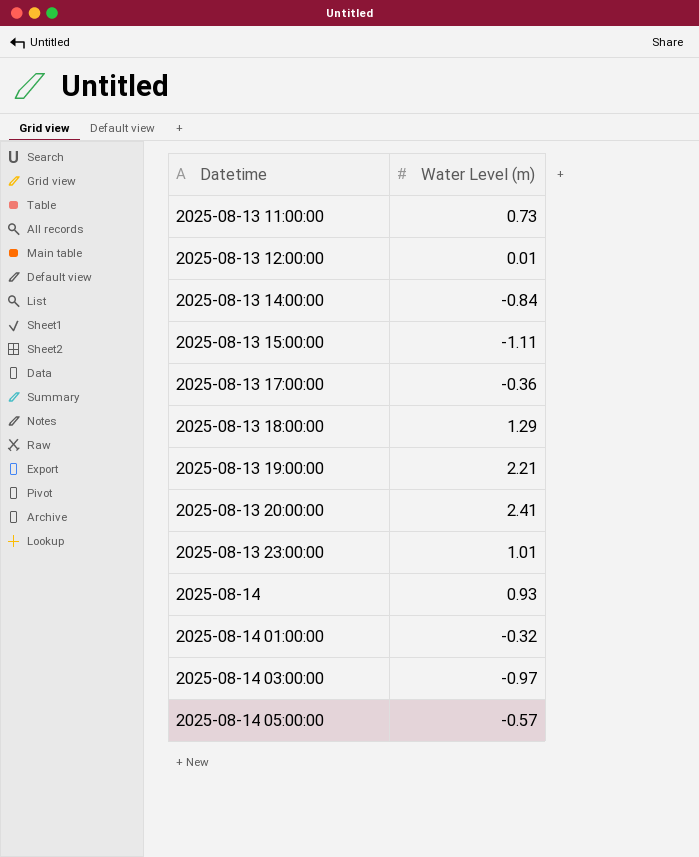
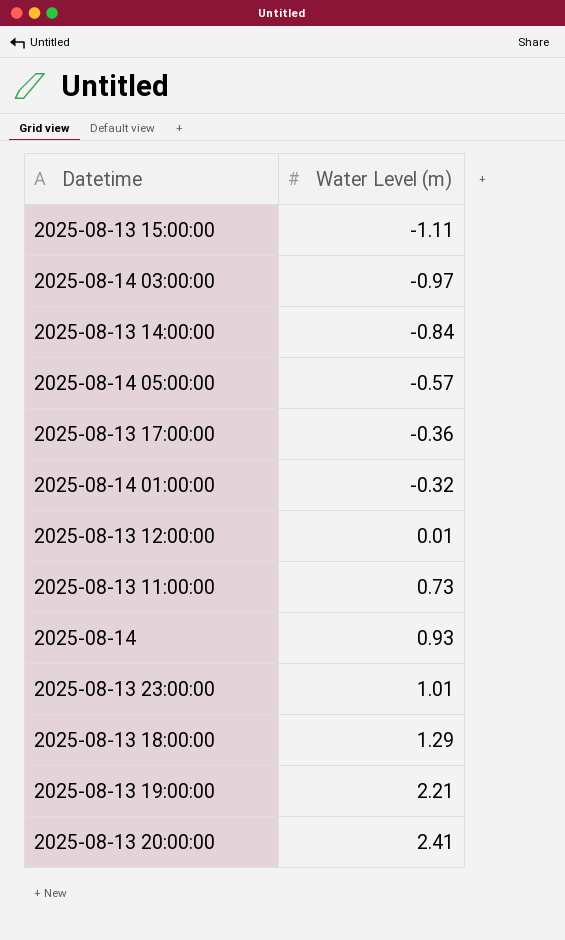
row order: Datetime ascending -> Water Level (m) ascending

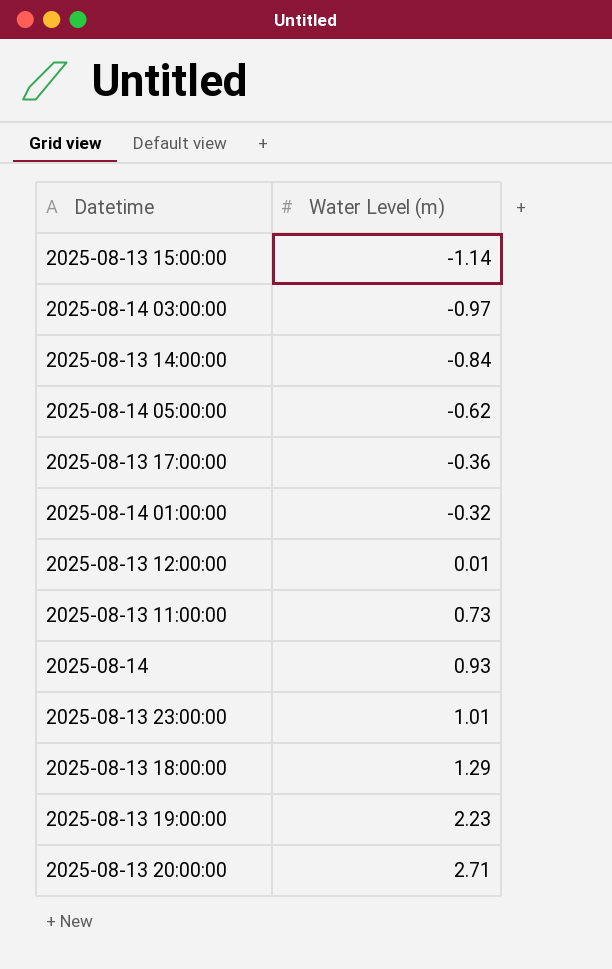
2025-08-13 15:00:00 | Water Level (m): -1.11 -> -1.14
2025-08-14 05:00:00 | Water Level (m): -0.57 -> -0.62
2025-08-13 19:00:00 | Water Level (m): 2.21 -> 2.23
2025-08-13 20:00:00 | Water Level (m): 2.41 -> 2.71

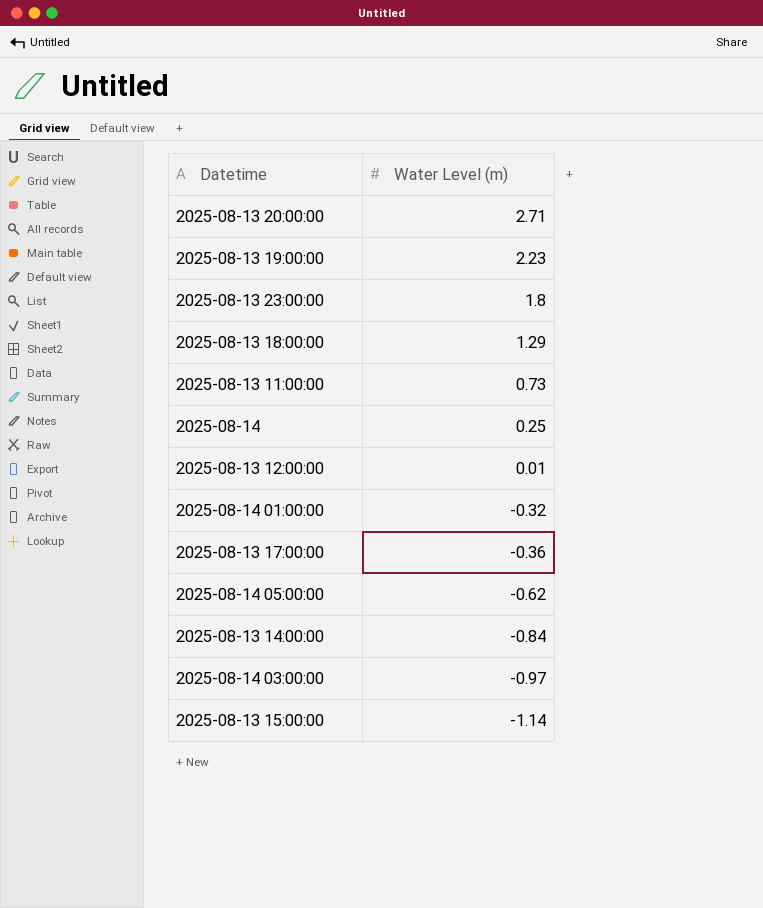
row order: Water Level (m) ascending -> Water Level (m) descending
2025-08-13 23:00:00 | Water Level (m): 1.01 -> 1.8
2025-08-14 | Water Level (m): 0.93 -> 0.25

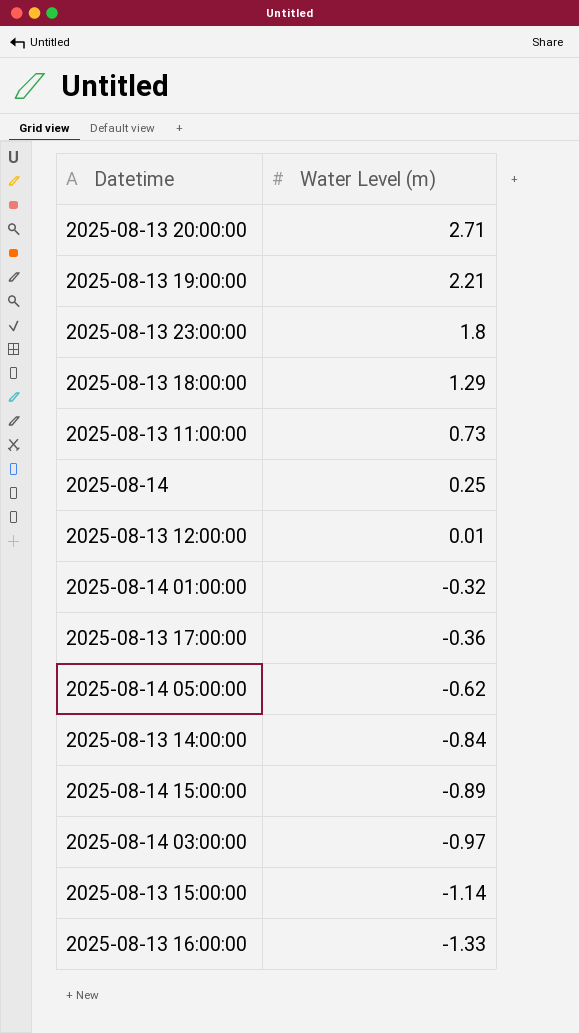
2025-08-13 19:00:00 | Water Level (m): 2.23 -> 2.21
row 2025-08-14 15:00:00: none -> -0.89
row 2025-08-13 16:00:00: none -> -1.33

